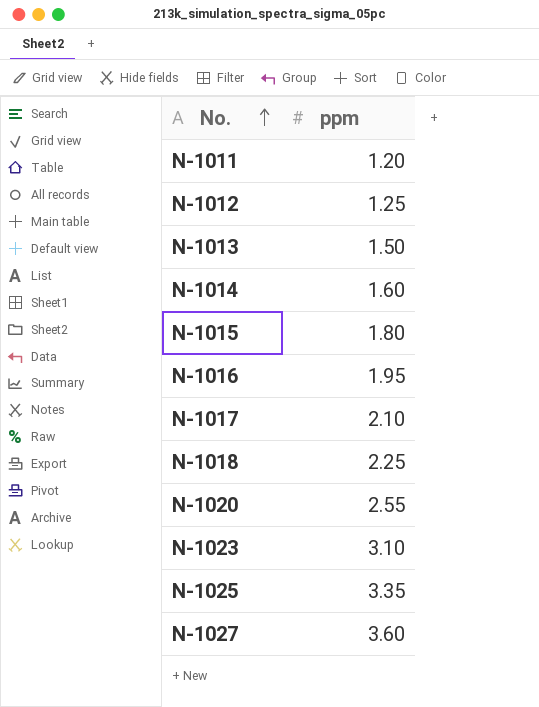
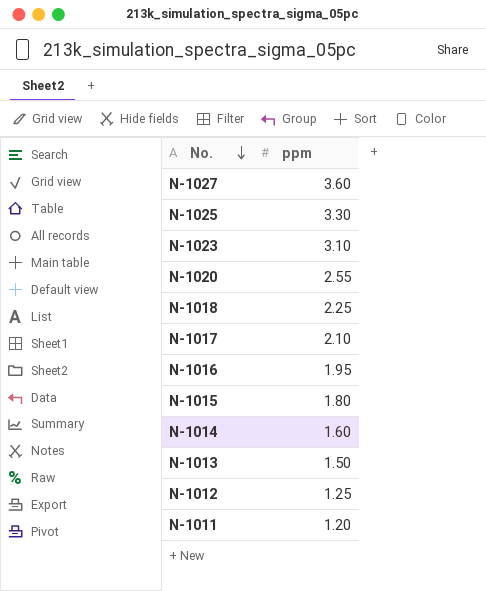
row order: No. ascending -> No. descending
N-1025 | ppm: 3.35 -> 3.30

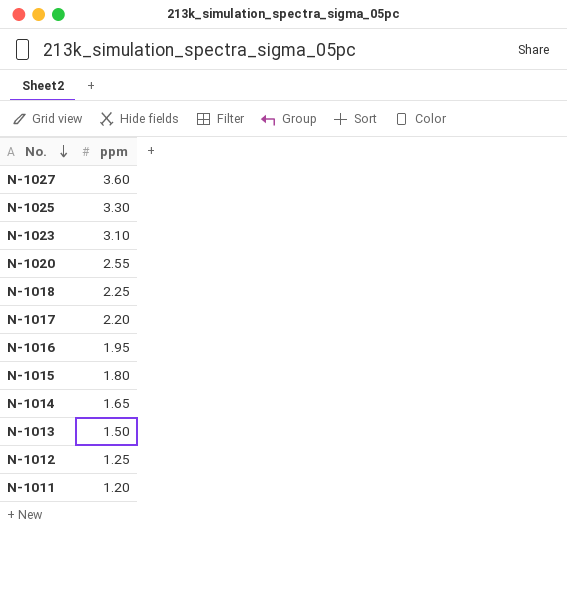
N-1017 | ppm: 2.10 -> 2.20
N-1014 | ppm: 1.60 -> 1.65

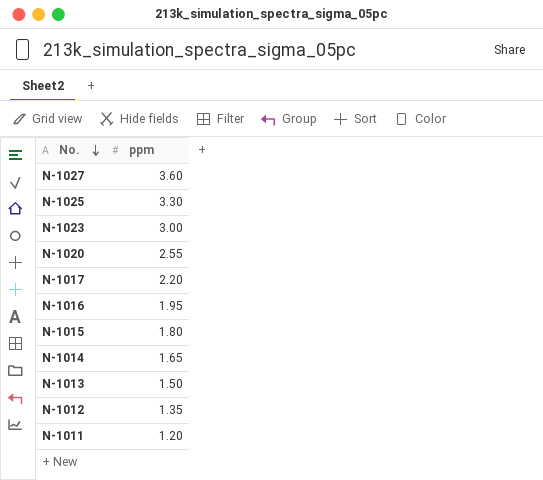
row N-1018: 2.25 -> none
N-1023 | ppm: 3.10 -> 3.00
N-1012 | ppm: 1.25 -> 1.35

